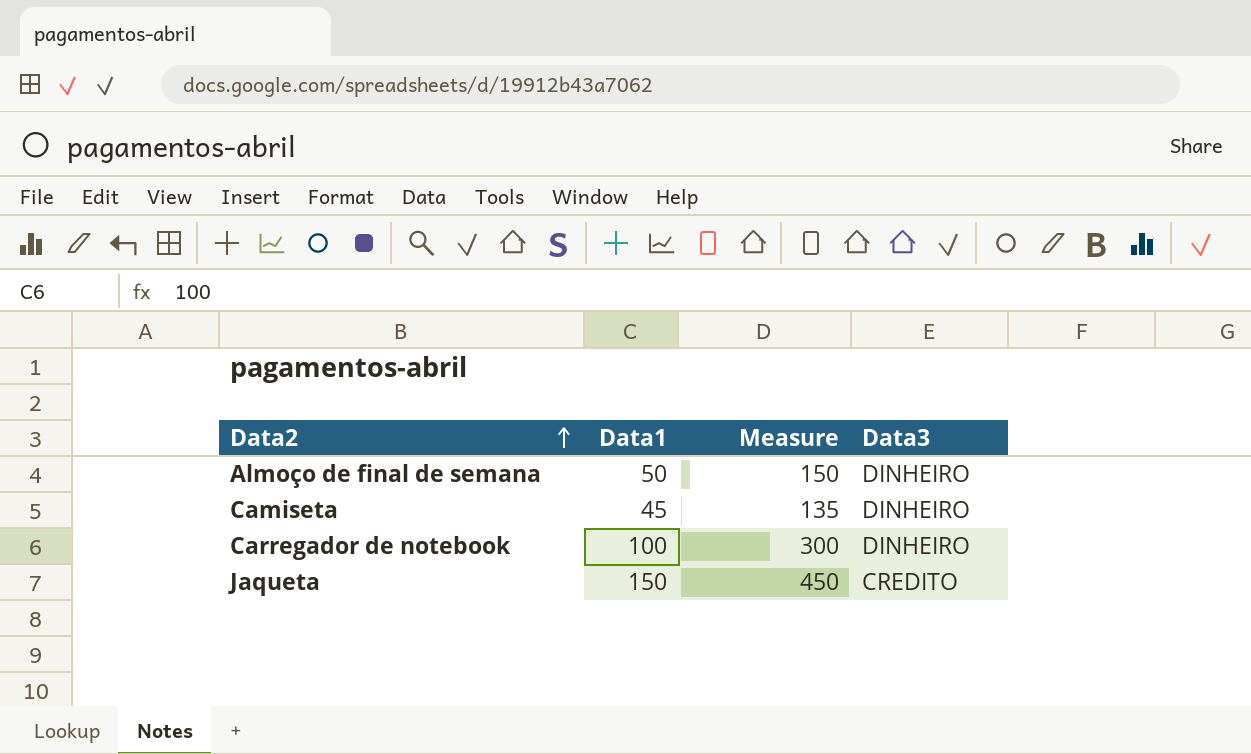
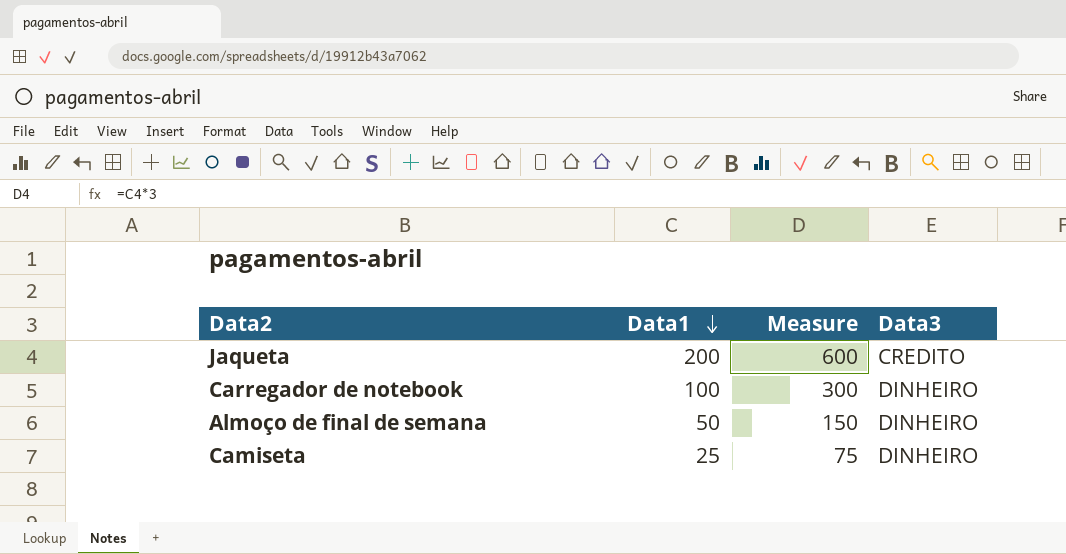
row order: Data2 ascending -> Data1 descending
Jaqueta | Data1: 150 -> 200
Jaqueta | Measure: 450 -> 600
Camiseta | Data1: 45 -> 25
Camiseta | Measure: 135 -> 75

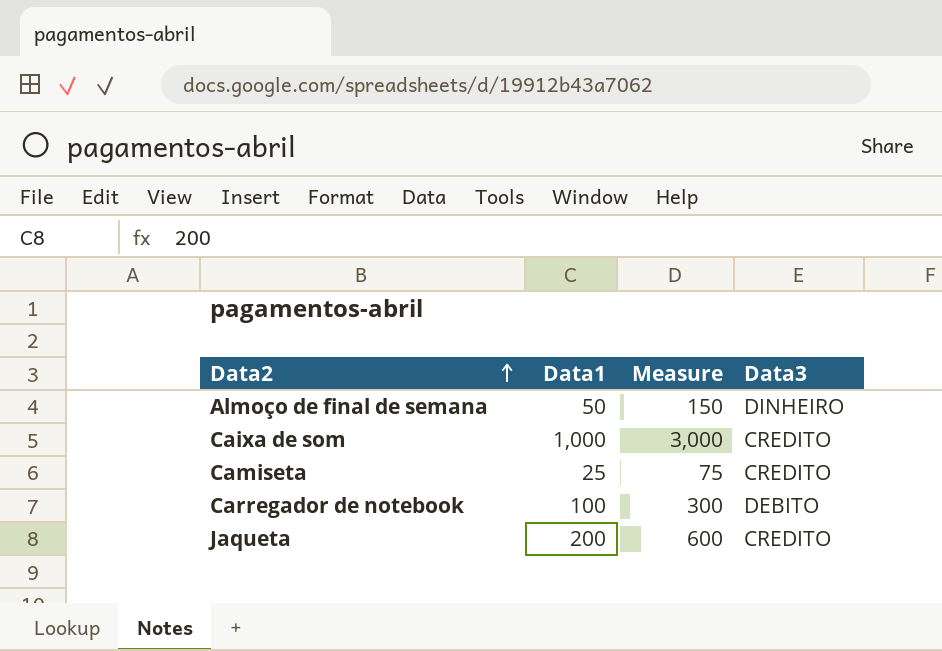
row order: Data1 descending -> Data2 ascending
row Caixa de som: none -> 1,000 | 3,000 | CREDITO
Camiseta | Data3: DINHEIRO -> CREDITO
Carregador de notebook | Data3: DINHEIRO -> DEBITO

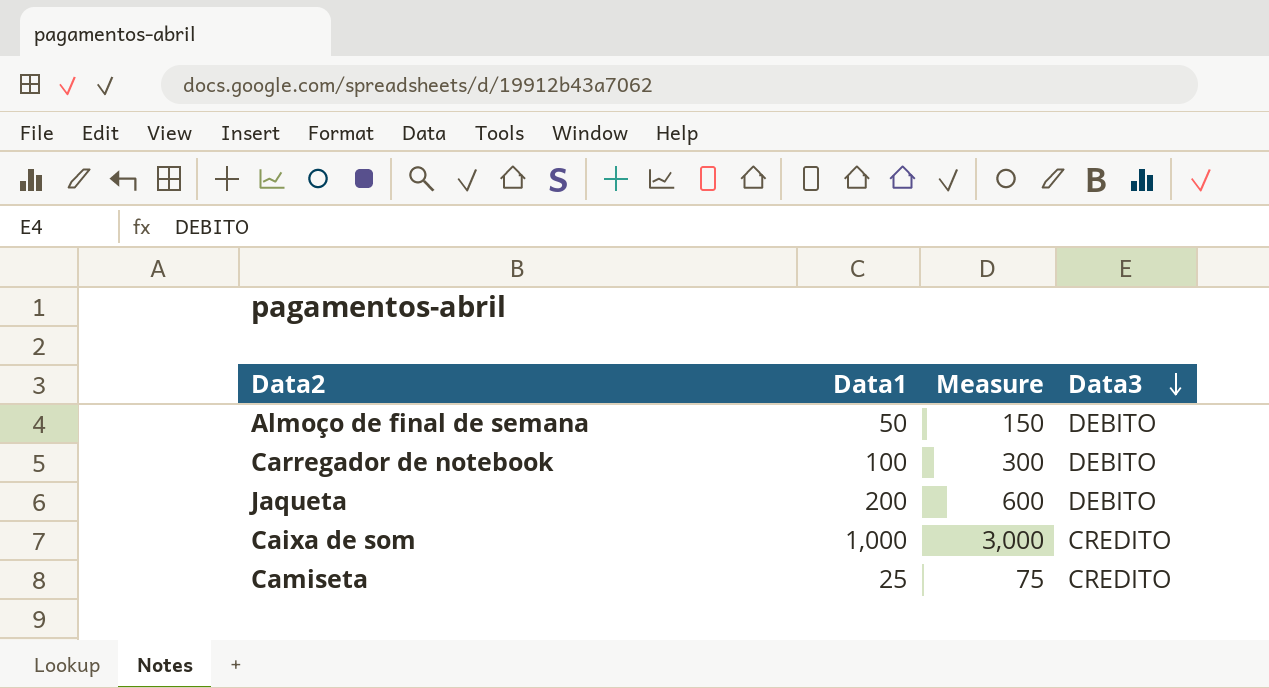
row order: Data2 ascending -> Data3 descending
Almoço de final de semana | Data3: DINHEIRO -> DEBITO
Jaqueta | Data3: CREDITO -> DEBITO

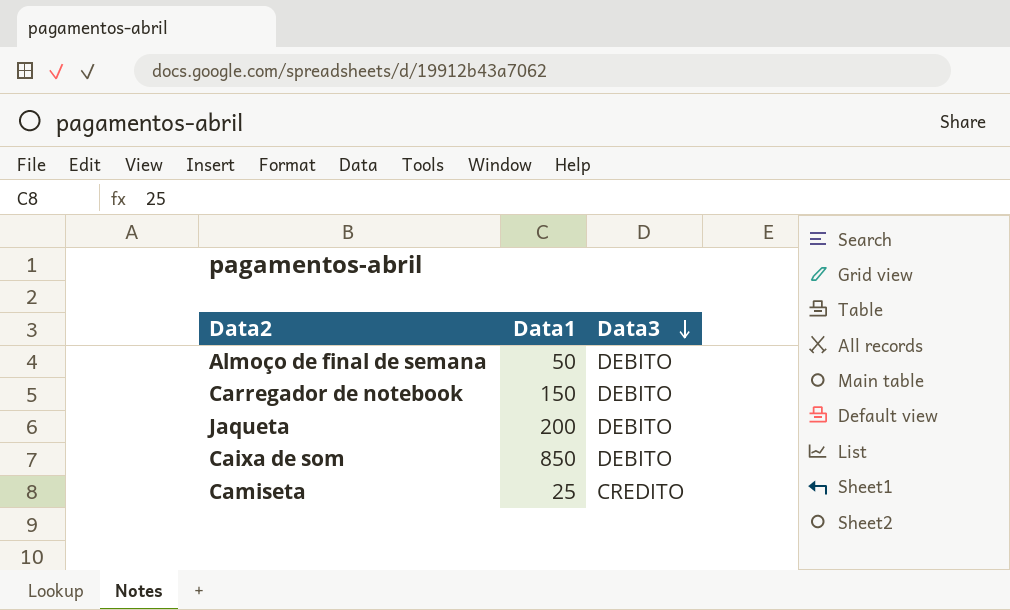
column Measure | formula: [Data1] * 3 -> none
Carregador de notebook | Data1: 100 -> 150
Caixa de som | Data1: 1,000 -> 850
Caixa de som | Data3: CREDITO -> DEBITO

